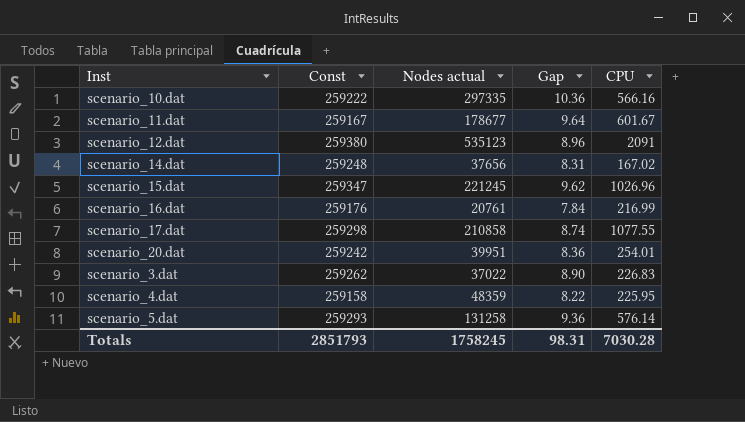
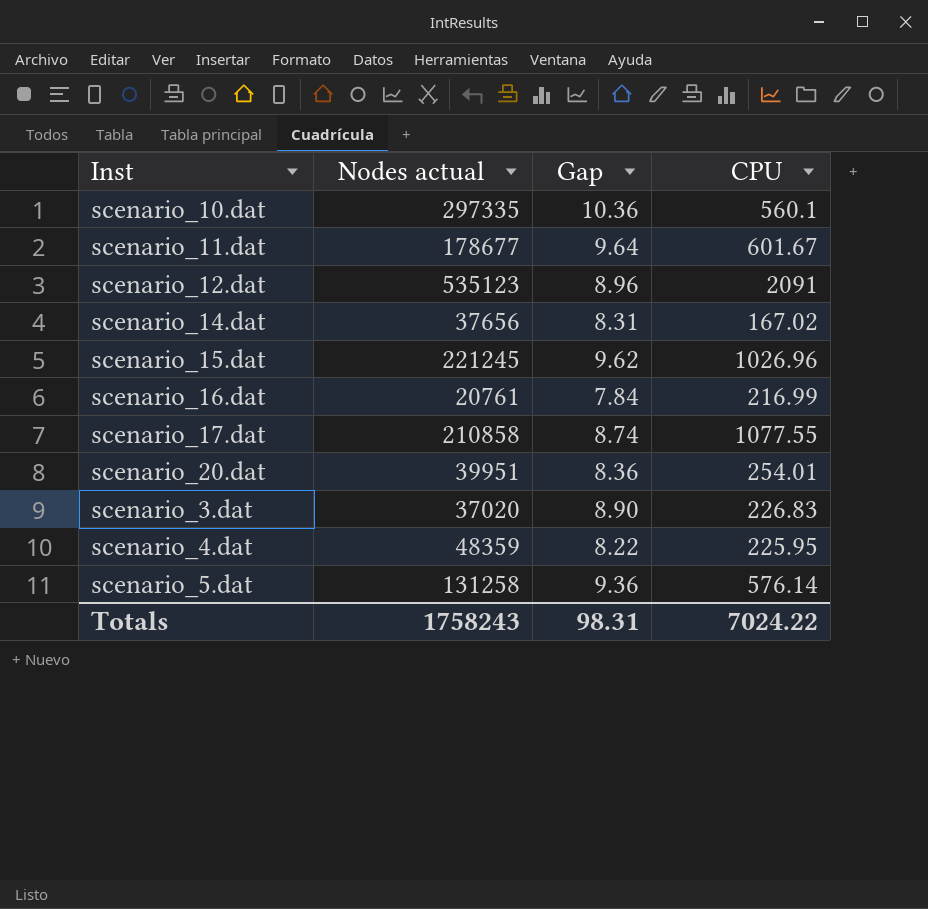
column Const | position: 2 -> none
scenario_10.dat | CPU: 566.16 -> 560.1
scenario_3.dat | Nodes actual: 37022 -> 37020
Totals | Nodes actual: 1758245 -> 1758243
Totals | CPU: 7030.28 -> 7024.22

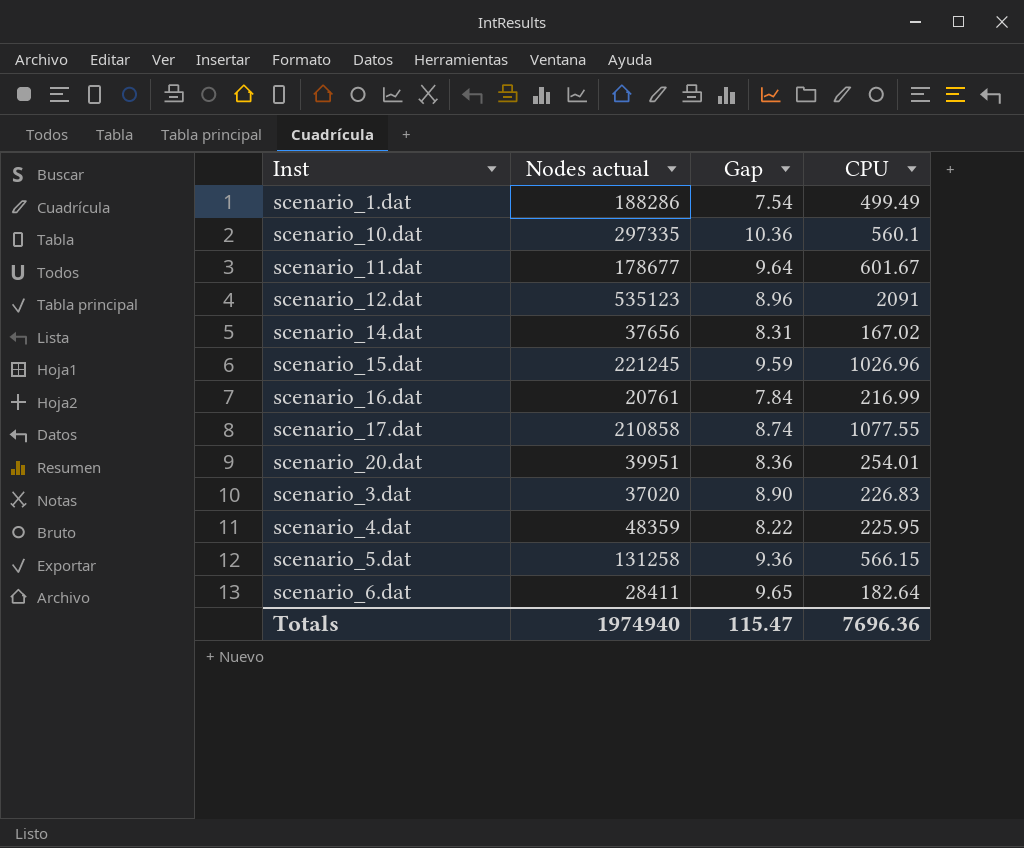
row scenario_1.dat: none -> 188286 | 7.54 | 499.49
scenario_15.dat | Gap: 9.62 -> 9.59
scenario_5.dat | CPU: 576.14 -> 566.15
row scenario_6.dat: none -> 28411 | 9.65 | 182.64
Totals | Nodes actual: 1758243 -> 1974940
Totals | Gap: 98.31 -> 115.47
Totals | CPU: 7024.22 -> 7696.36

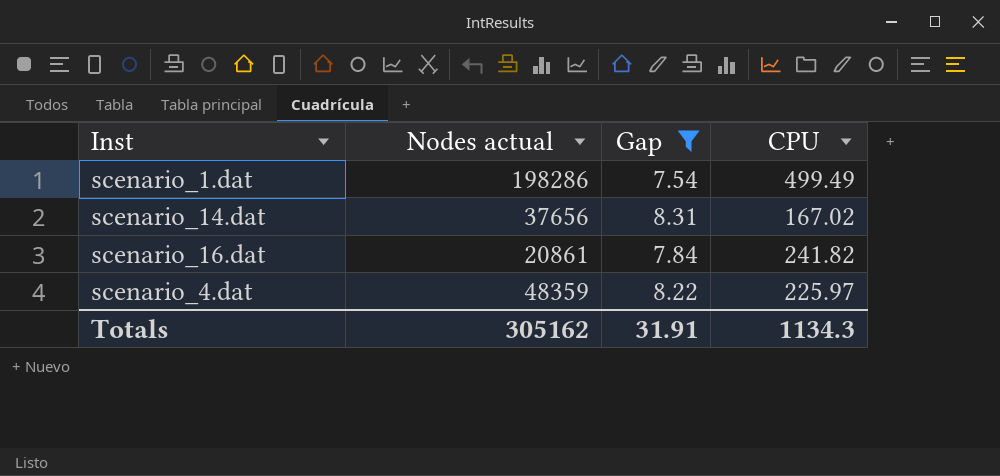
filter: none -> Gap <= 8.31
scenario_1.dat | Nodes actual: 188286 -> 198286
scenario_16.dat | Nodes actual: 20761 -> 20861
scenario_16.dat | CPU: 216.99 -> 241.82
scenario_4.dat | CPU: 225.95 -> 225.97
Totals | Nodes actual: 1974940 -> 305162
Totals | Gap: 115.47 -> 31.91
Totals | CPU: 7696.36 -> 1134.3

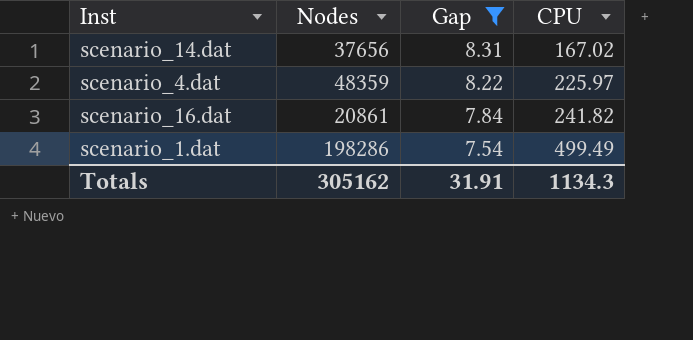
row order: none -> Gap descending
column name: Nodes actual -> Nodes

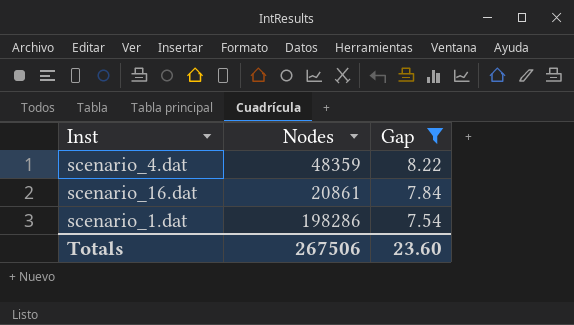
column CPU | position: 4 -> none
row scenario_14.dat: 37656 | 8.31 | 167.02 -> none
Totals | Nodes: 305162 -> 267506
Totals | Gap: 31.91 -> 23.60

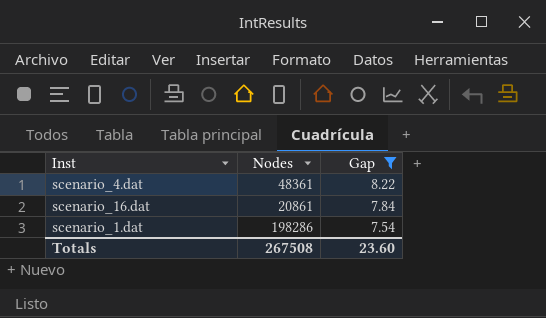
scenario_4.dat | Nodes: 48359 -> 48361
Totals | Nodes: 267506 -> 267508

